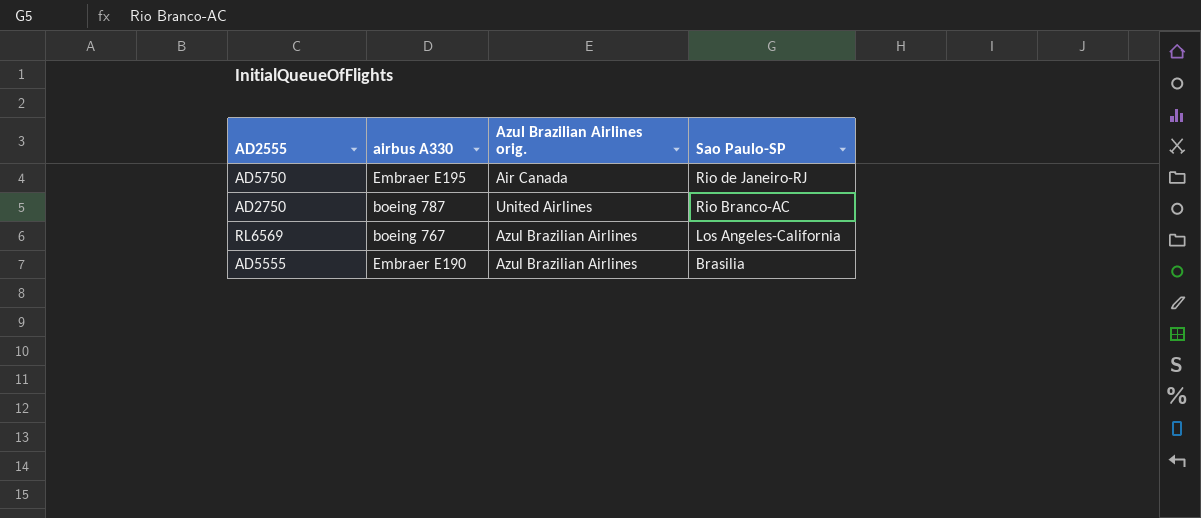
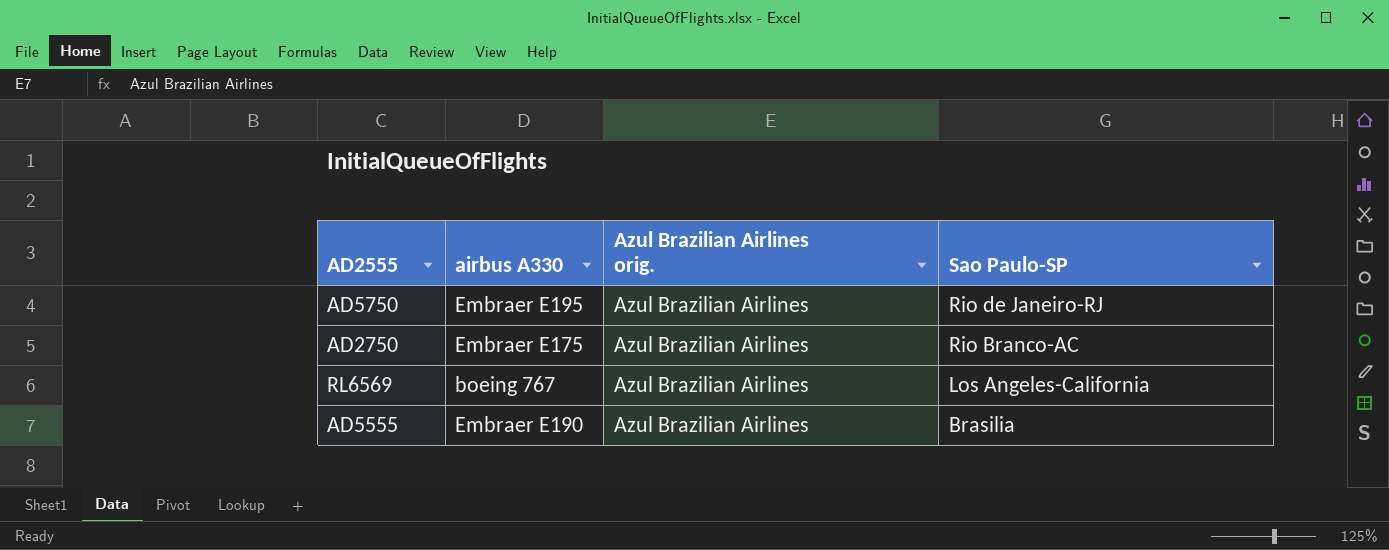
AD5750 | Azul Brazilian Airlines orig.: Air Canada -> Azul Brazilian Airlines
AD2750 | airbus A330: boeing 787 -> Embraer E175
AD2750 | Azul Brazilian Airlines orig.: United Airlines -> Azul Brazilian Airlines

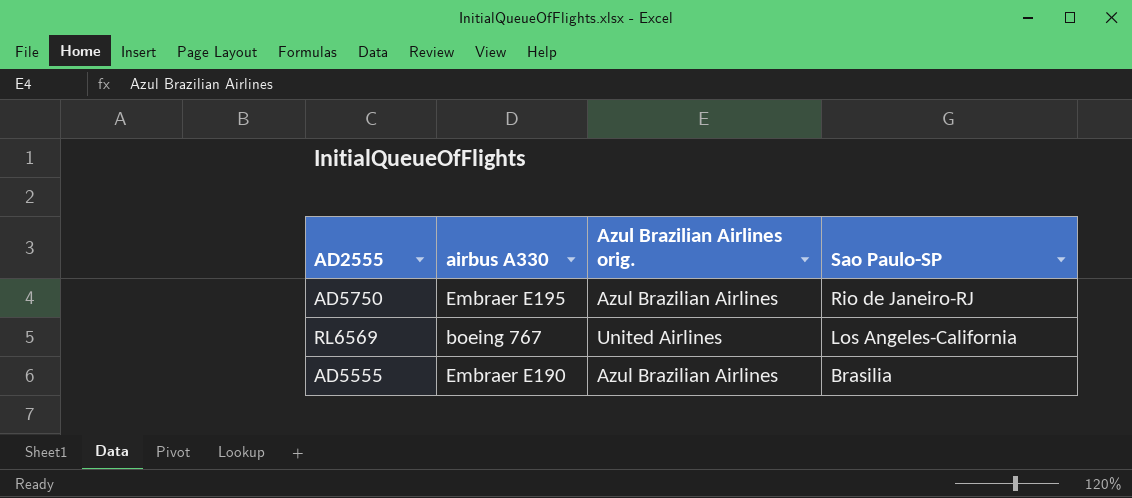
row AD2750: Embraer E175 | Azul Brazilian Airlines | Rio Branco-AC -> none
RL6569 | Azul Brazilian Airlines orig.: Azul Brazilian Airlines -> United Airlines

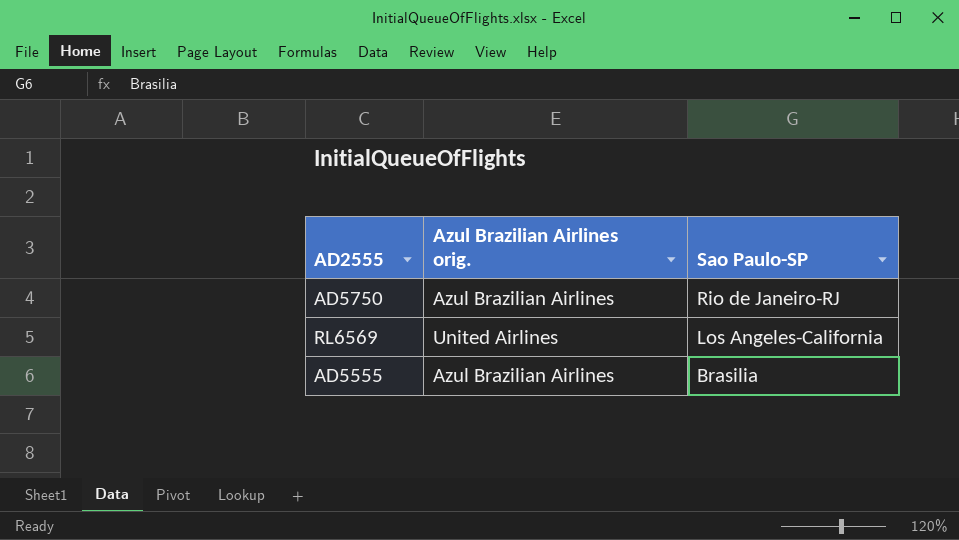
column airbus A330 | position: 2 -> none

